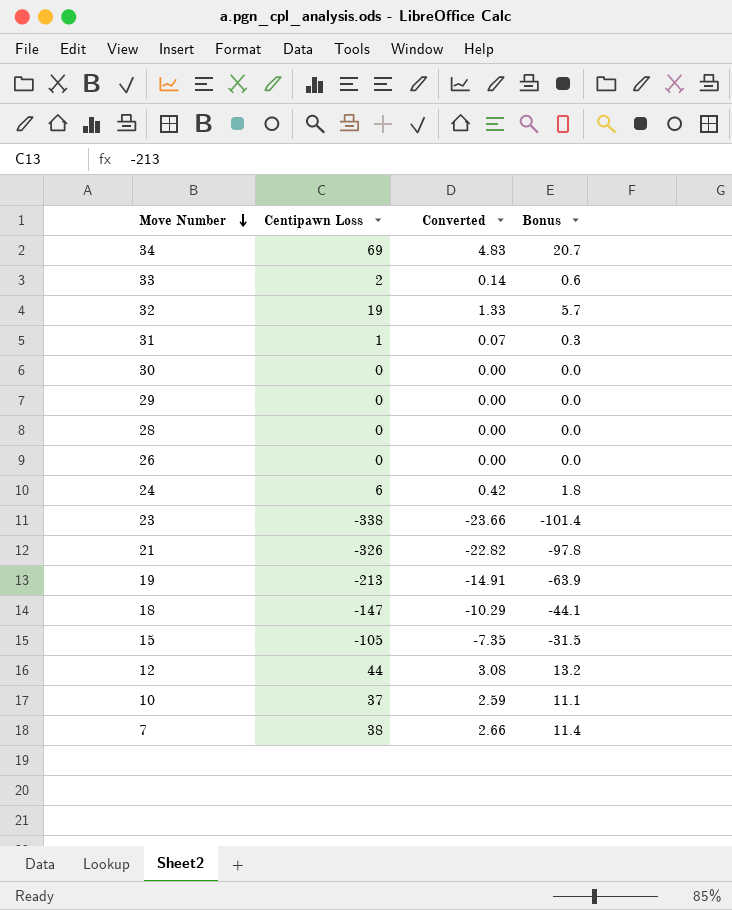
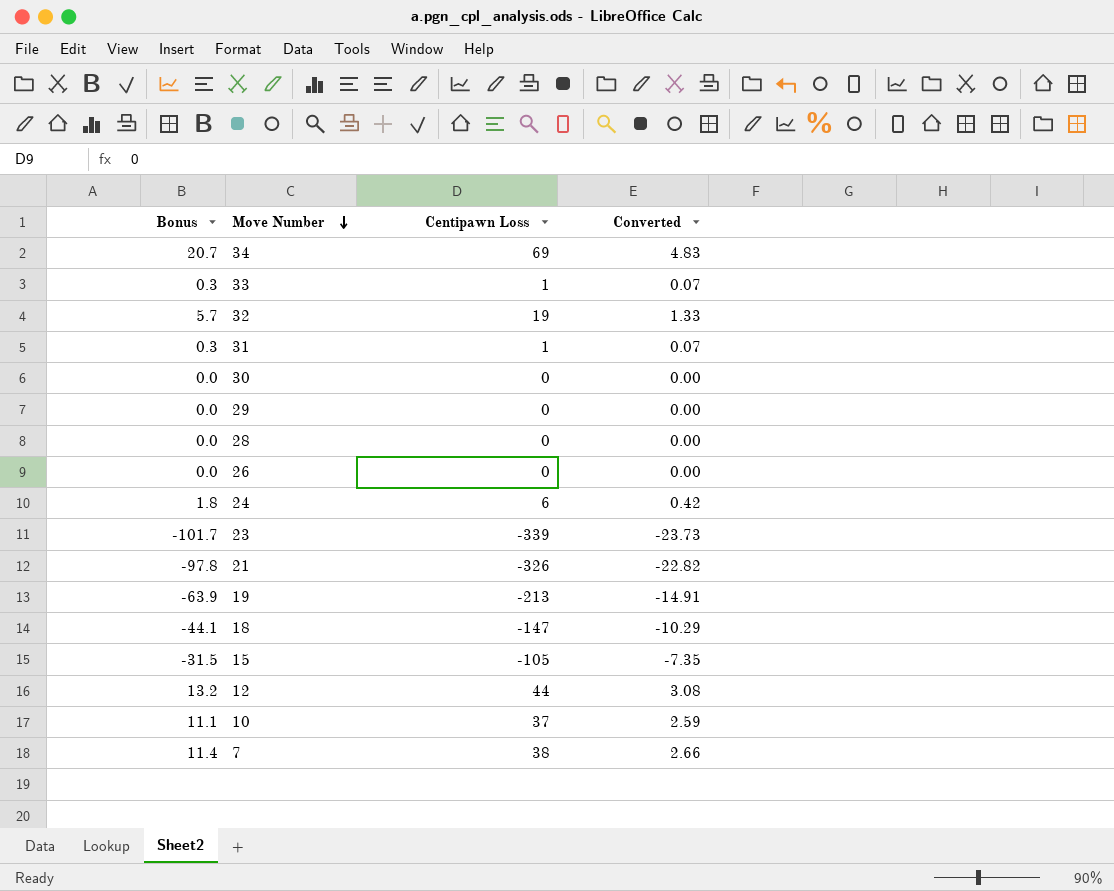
column Bonus | position: 4 -> 1
33 | Bonus: 0.6 -> 0.3
33 | Centipawn Loss: 2 -> 1
33 | Converted: 0.14 -> 0.07
23 | Bonus: -101.4 -> -101.7
23 | Centipawn Loss: -338 -> -339
23 | Converted: -23.66 -> -23.73

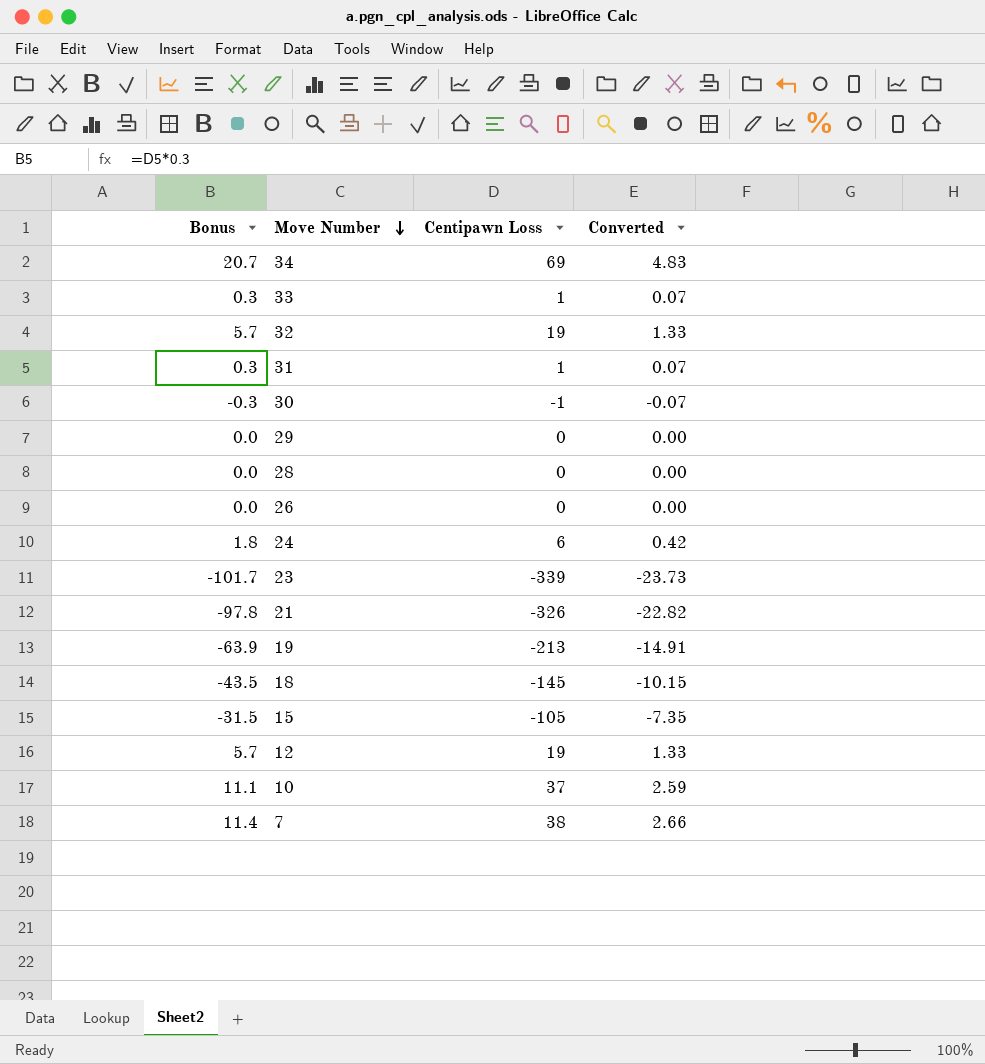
30 | Bonus: 0.0 -> -0.3
30 | Centipawn Loss: 0 -> -1
30 | Converted: 0.00 -> -0.07
18 | Bonus: -44.1 -> -43.5
18 | Centipawn Loss: -147 -> -145
18 | Converted: -10.29 -> -10.15
12 | Bonus: 13.2 -> 5.7
12 | Centipawn Loss: 44 -> 19
12 | Converted: 3.08 -> 1.33

